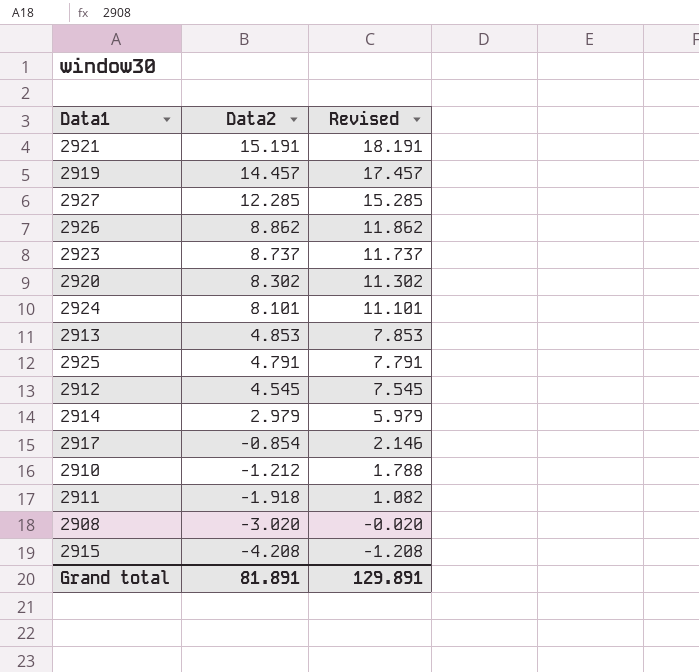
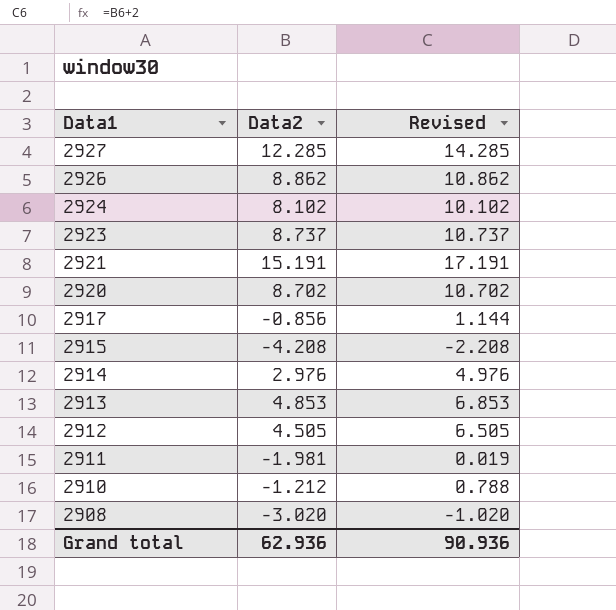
row order: Data2 descending -> Data1 descending
column Revised | formula: [Data2] + 3 -> [Data2] + 2
row 2919: 14.457 | 17.457 -> none
row 2925: 4.791 | 7.791 -> none
2924 | Data2: 8.101 -> 8.102
2920 | Data2: 8.302 -> 8.702
2917 | Data2: -0.854 -> -0.856
2914 | Data2: 2.979 -> 2.976
2912 | Data2: 4.545 -> 4.505
2911 | Data2: -1.918 -> -1.981
Grand total | Data2: 81.891 -> 62.936
Grand total | Revised: 129.891 -> 90.936

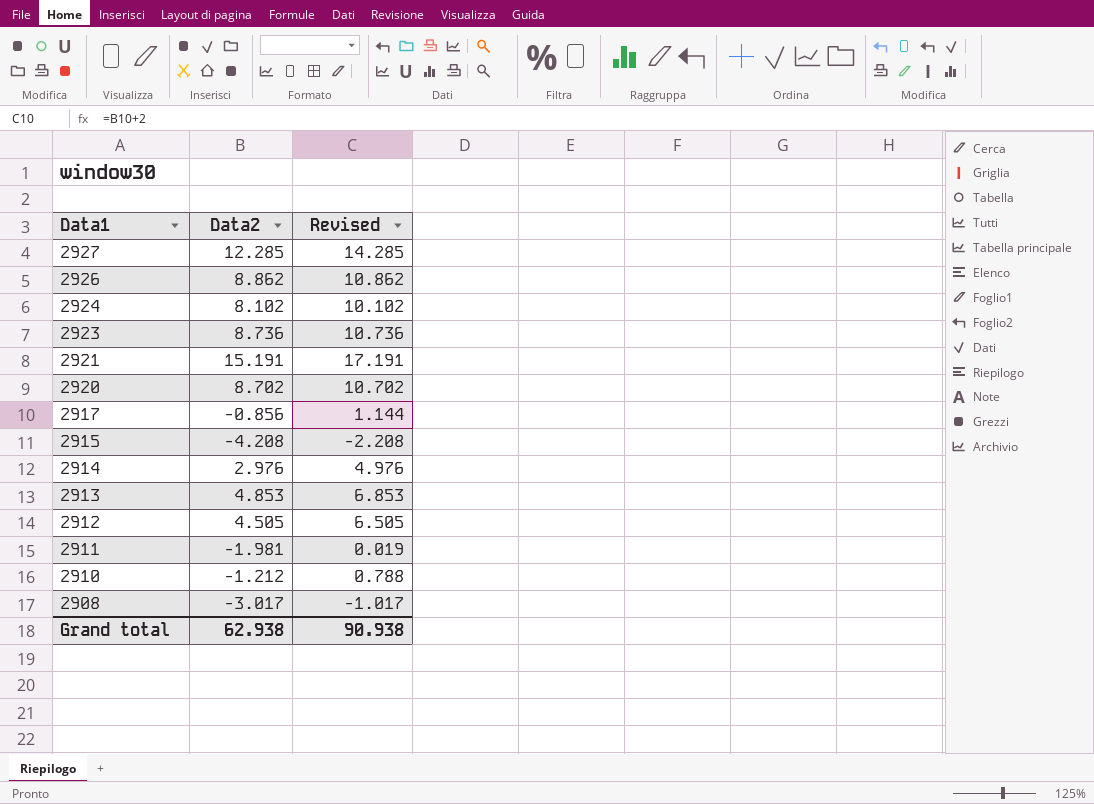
2923 | Data2: 8.737 -> 8.736
2923 | Revised: 10.737 -> 10.736
2908 | Data2: -3.020 -> -3.017
2908 | Revised: -1.020 -> -1.017
Grand total | Data2: 62.936 -> 62.938
Grand total | Revised: 90.936 -> 90.938

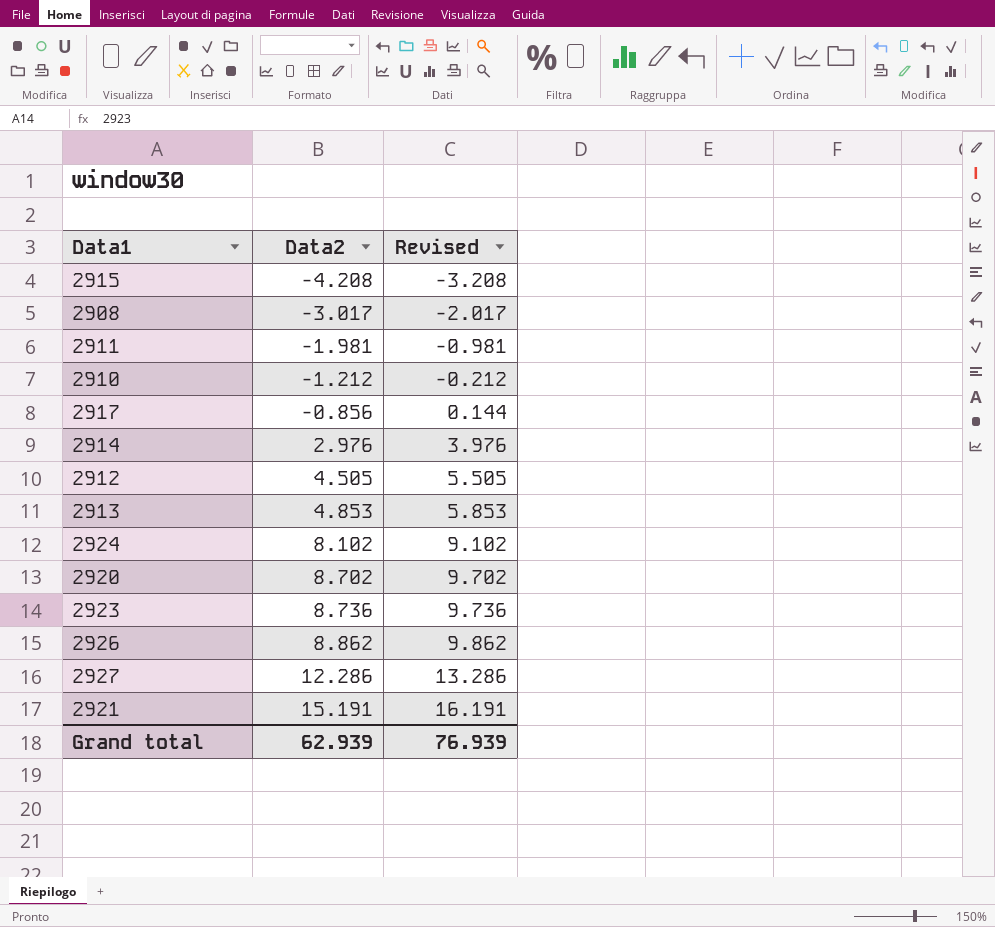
row order: Data1 descending -> Data2 ascending
column Revised | formula: [Data2] + 2 -> [Data2] + 1
2927 | Data2: 12.285 -> 12.286
Grand total | Data2: 62.938 -> 62.939
Grand total | Revised: 90.938 -> 76.939

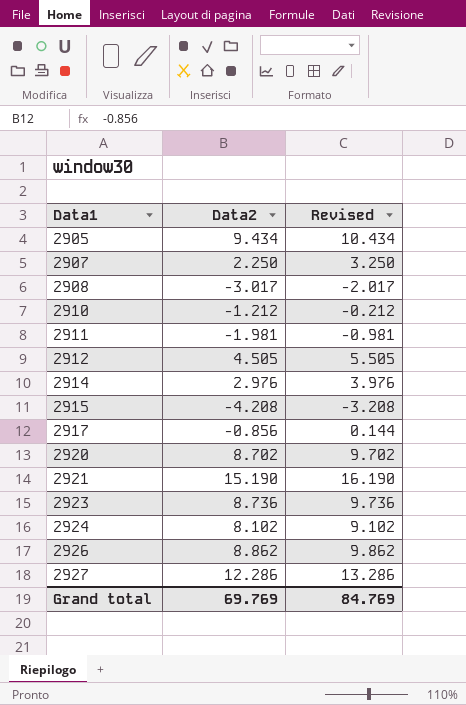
row order: Data2 ascending -> Data1 ascending
row 2913: 4.853 | 5.853 -> none
row 2905: none -> 9.434 | 10.434
row 2907: none -> 2.250 | 3.250
2921 | Data2: 15.191 -> 15.190
2921 | Revised: 16.191 -> 16.190
Grand total | Data2: 62.939 -> 69.769
Grand total | Revised: 76.939 -> 84.769

